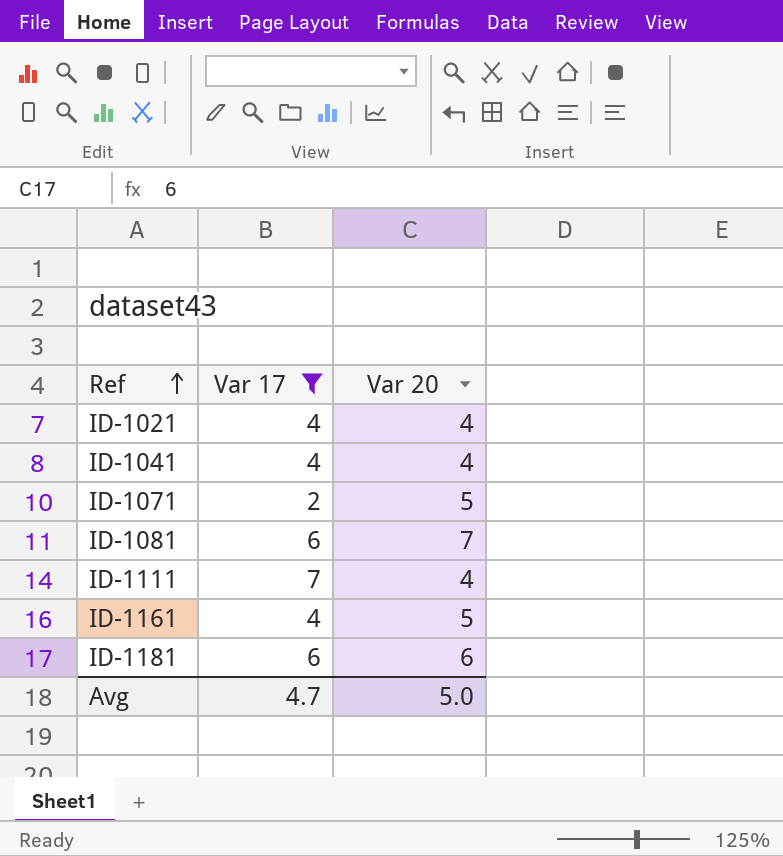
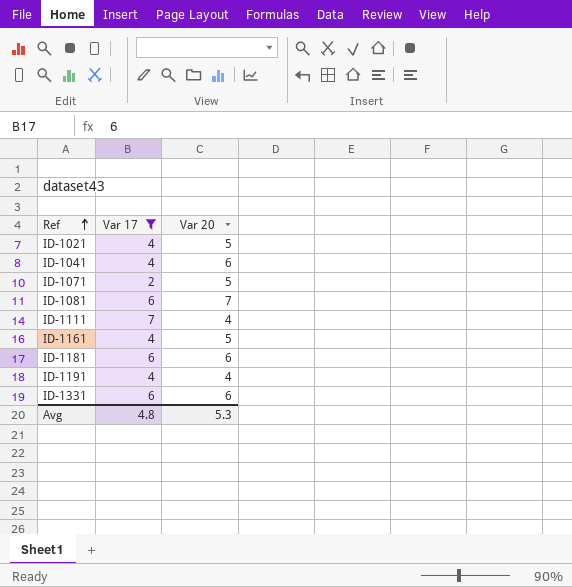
ID-1021 | Var 20: 4 -> 5
ID-1041 | Var 20: 4 -> 6
row ID-1191: none -> 4 | 4
row ID-1331: none -> 6 | 6
Avg | Var 17: 4.7 -> 4.8
Avg | Var 20: 5.0 -> 5.3

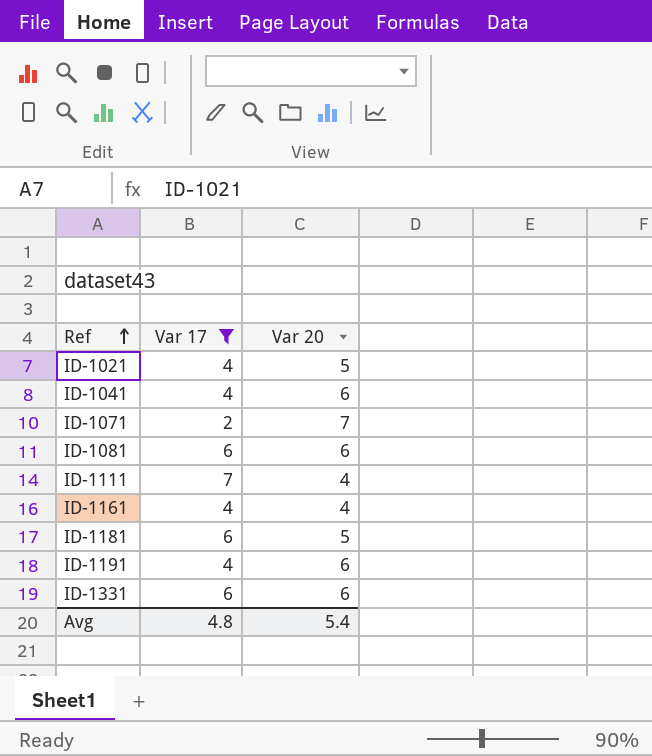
ID-1071 | Var 20: 5 -> 7
ID-1081 | Var 20: 7 -> 6
ID-1161 | Var 20: 5 -> 4
ID-1181 | Var 20: 6 -> 5
ID-1191 | Var 20: 4 -> 6
Avg | Var 20: 5.3 -> 5.4

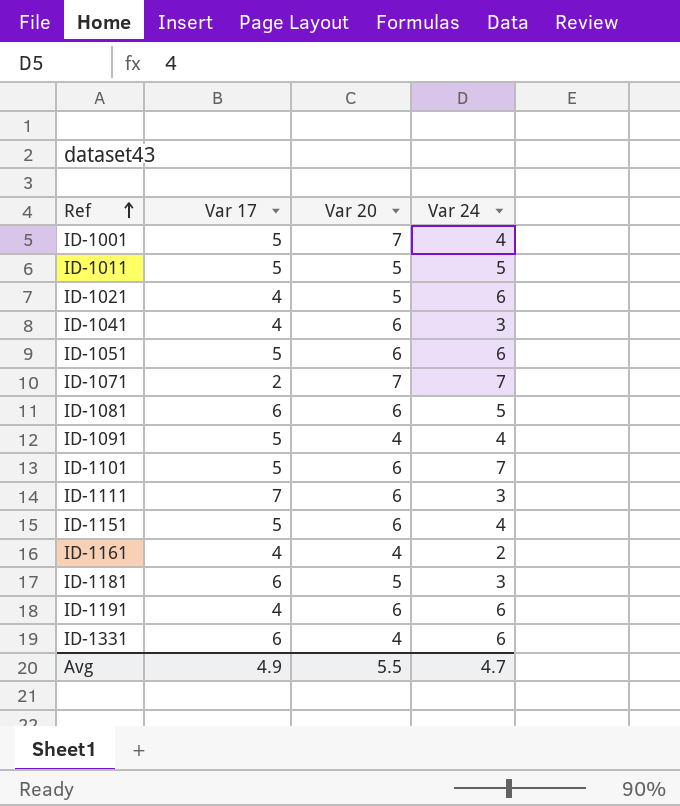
filter: Var 17 != 5 -> none
column Var 24 | position: none -> 4
ID-1111 | Var 20: 4 -> 6
ID-1331 | Var 20: 6 -> 4
Avg | Var 17: 4.8 -> 4.9
Avg | Var 20: 5.4 -> 5.5

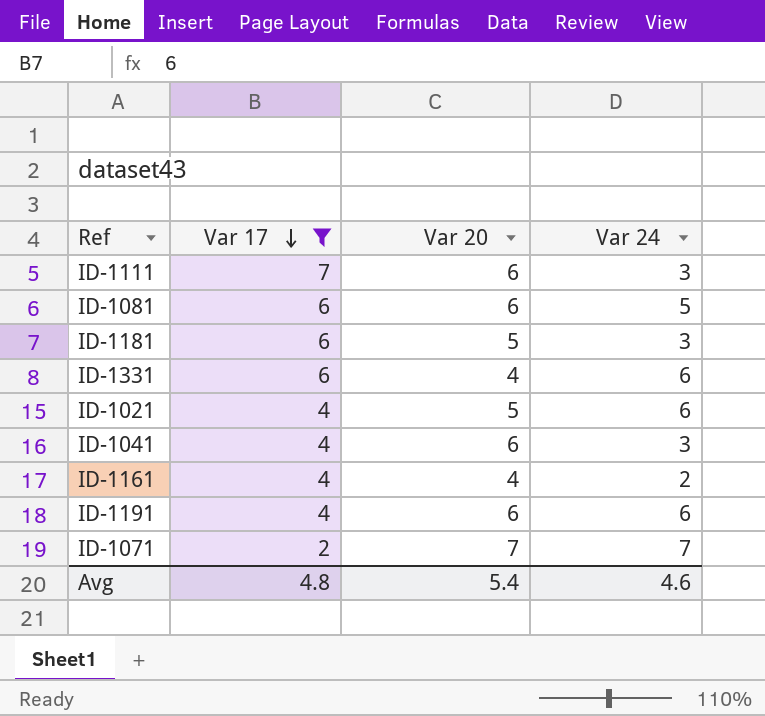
filter: none -> Var 17 != 5
row order: Ref ascending -> Var 17 descending
Avg | Var 17: 4.9 -> 4.8
Avg | Var 20: 5.5 -> 5.4
Avg | Var 24: 4.7 -> 4.6

